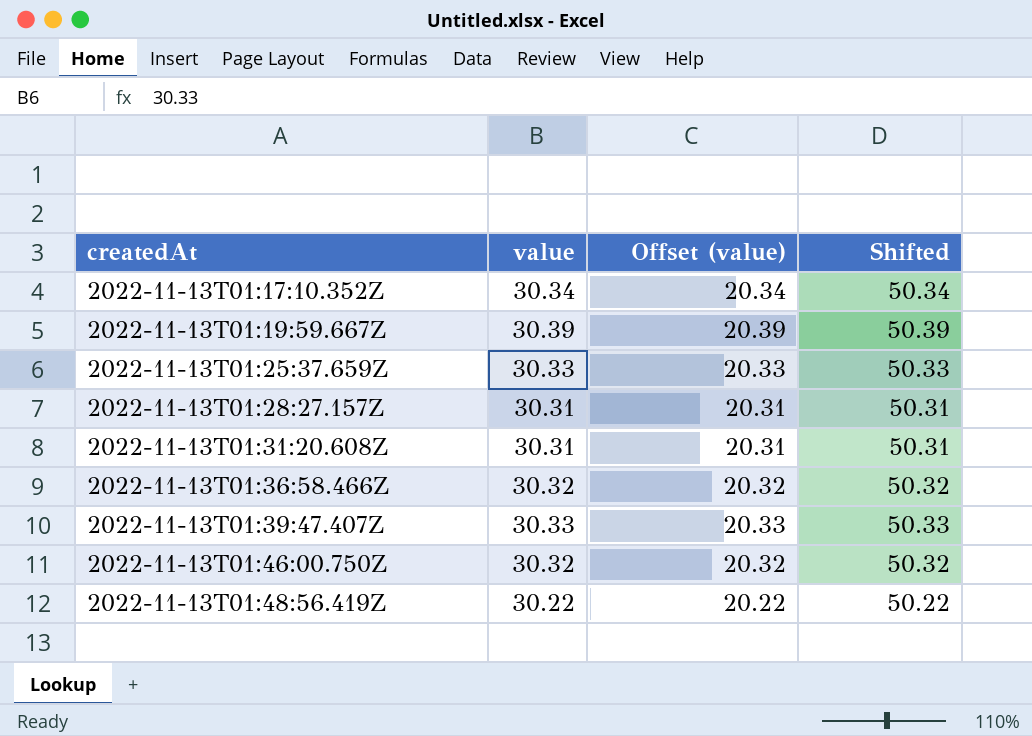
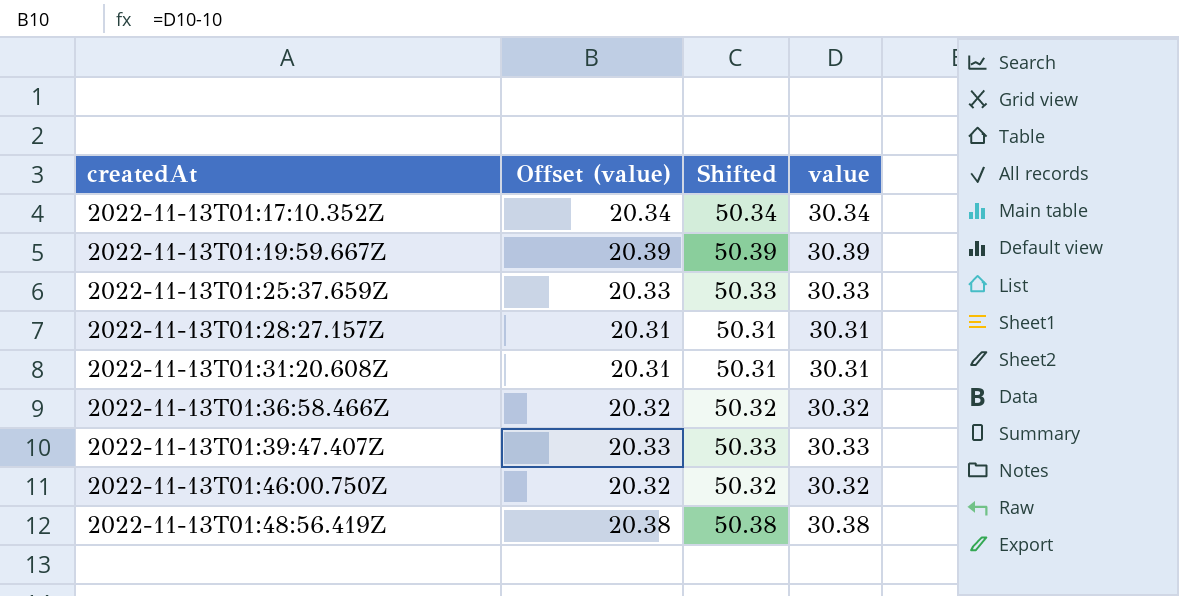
column value | position: 2 -> 4
2022-11-13T01:48:56.419Z | Offset (value): 20.22 -> 20.38
2022-11-13T01:48:56.419Z | Shifted: 50.22 -> 50.38
2022-11-13T01:48:56.419Z | value: 30.22 -> 30.38

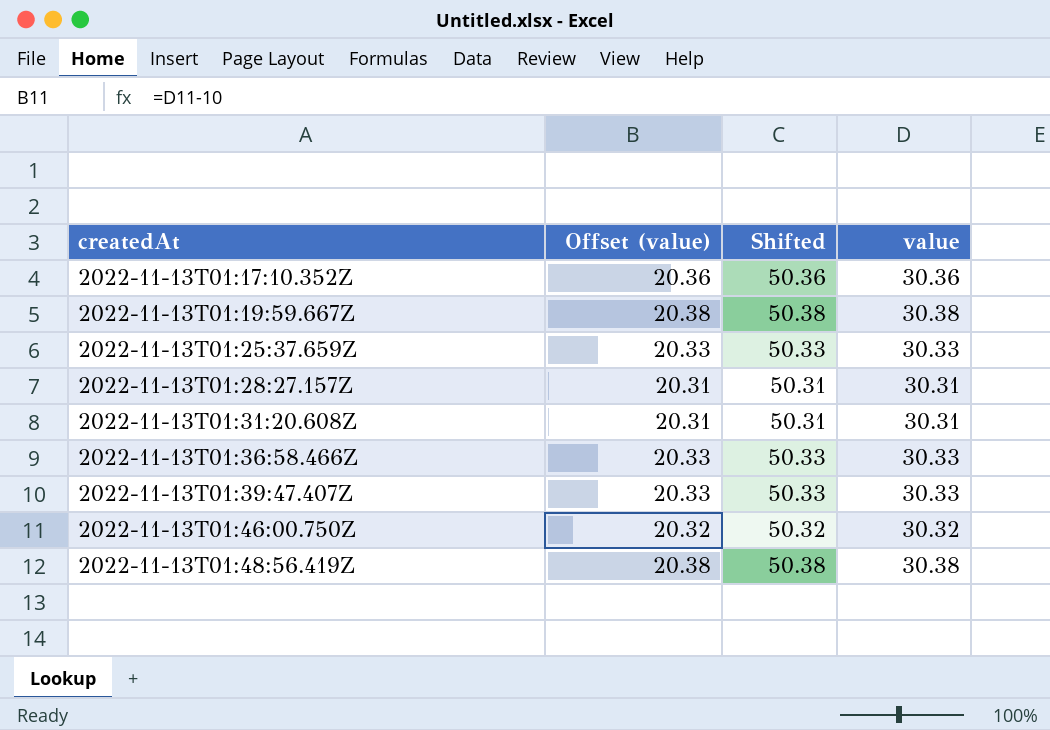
2022-11-13T01:17:10.352Z | Offset (value): 20.34 -> 20.36
2022-11-13T01:17:10.352Z | Shifted: 50.34 -> 50.36
2022-11-13T01:17:10.352Z | value: 30.34 -> 30.36
2022-11-13T01:19:59.667Z | Offset (value): 20.39 -> 20.38
2022-11-13T01:19:59.667Z | Shifted: 50.39 -> 50.38
2022-11-13T01:19:59.667Z | value: 30.39 -> 30.38
2022-11-13T01:36:58.466Z | Offset (value): 20.32 -> 20.33
2022-11-13T01:36:58.466Z | Shifted: 50.32 -> 50.33
2022-11-13T01:36:58.466Z | value: 30.32 -> 30.33

